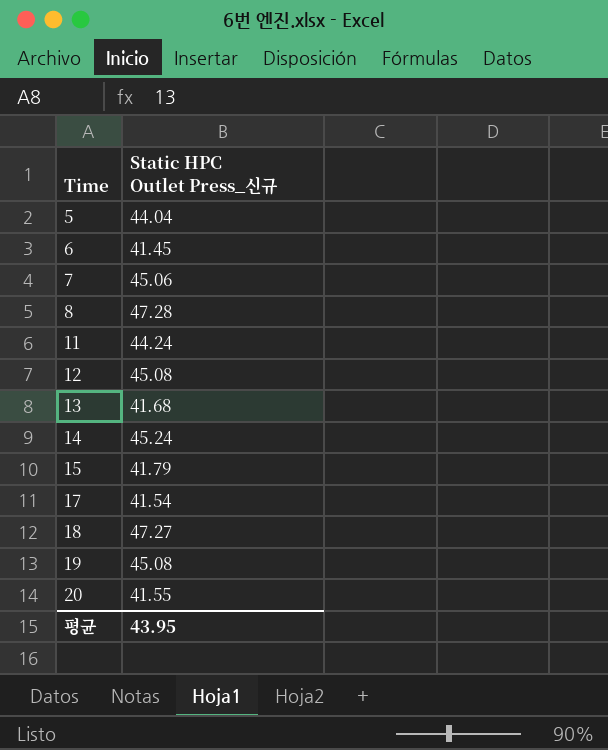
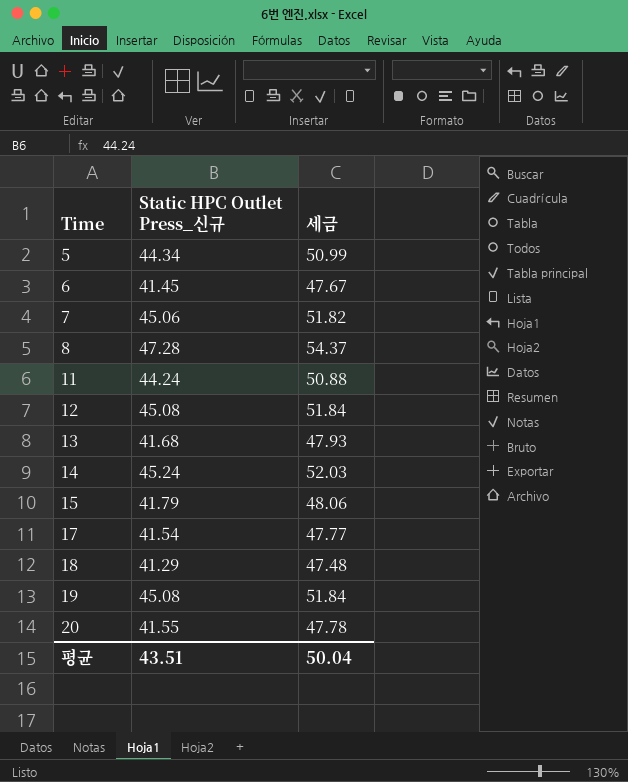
column 세금 | formula: none -> [Static HPC Outlet Press_신규] * 1.15
5 | Static HPC Outlet Press_신규: 44.04 -> 44.34
18 | Static HPC Outlet Press_신규: 47.27 -> 41.29
평균 | Static HPC Outlet Press_신규: 43.95 -> 43.51

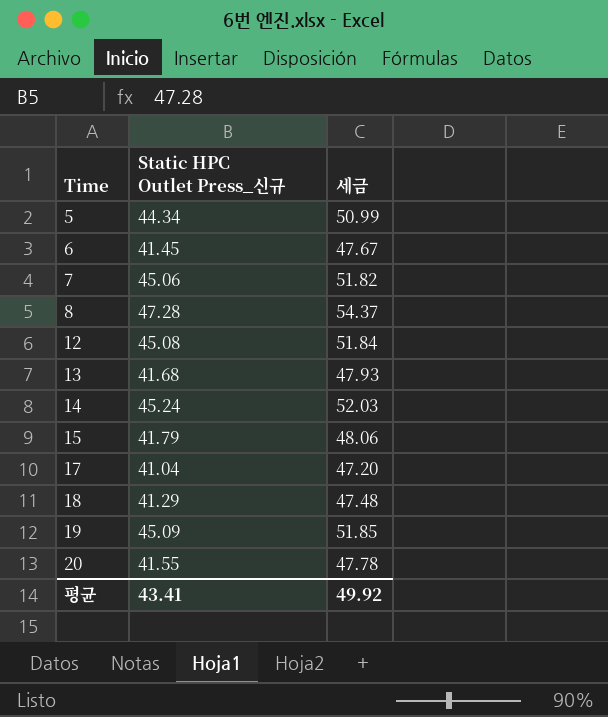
row 11: 44.24 | 50.88 -> none
17 | Static HPC Outlet Press_신규: 41.54 -> 41.04
17 | 세금: 47.77 -> 47.20
19 | Static HPC Outlet Press_신규: 45.08 -> 45.09
19 | 세금: 51.84 -> 51.85
평균 | Static HPC Outlet Press_신규: 43.51 -> 43.41
평균 | 세금: 50.04 -> 49.92

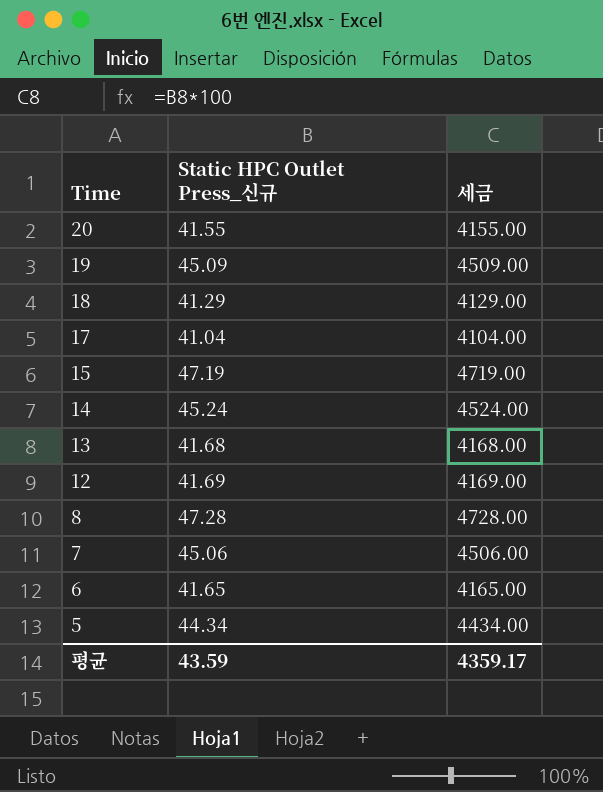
row order: Time ascending -> Time descending
column 세금 | formula: [Static HPC Outlet Press_신규] * 1.15 -> [Static HPC Outlet Press_신규] * 100
15 | Static HPC Outlet Press_신규: 41.79 -> 47.19
12 | Static HPC Outlet Press_신규: 45.08 -> 41.69
6 | Static HPC Outlet Press_신규: 41.45 -> 41.65
평균 | Static HPC Outlet Press_신규: 43.41 -> 43.59
평균 | 세금: 49.92 -> 4359.17

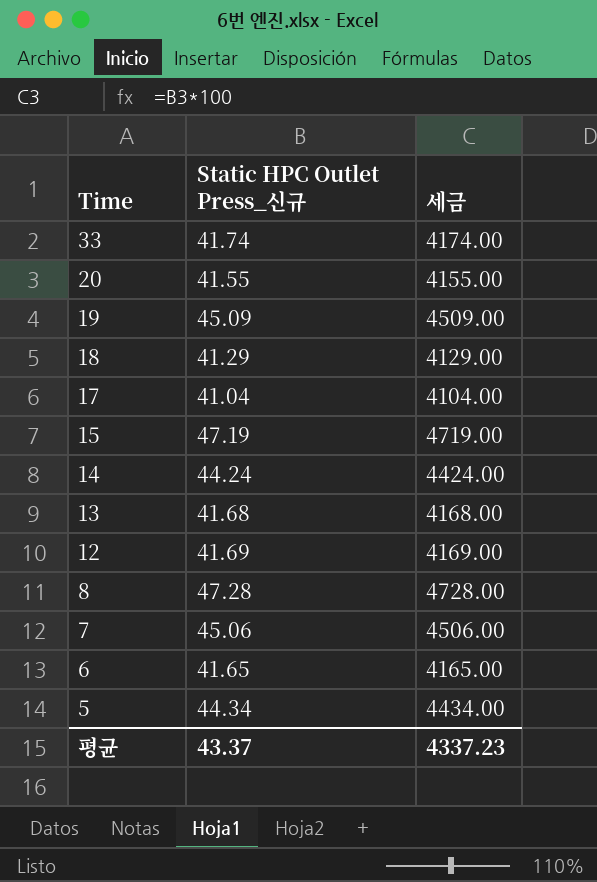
row 33: none -> 41.74 | 4174.00
14 | Static HPC Outlet Press_신규: 45.24 -> 44.24
14 | 세금: 4524.00 -> 4424.00
평균 | Static HPC Outlet Press_신규: 43.59 -> 43.37
평균 | 세금: 4359.17 -> 4337.23

